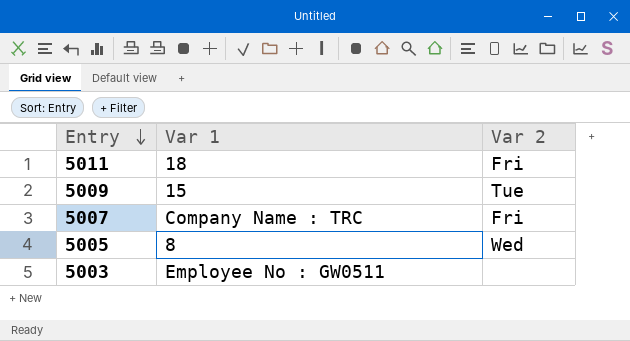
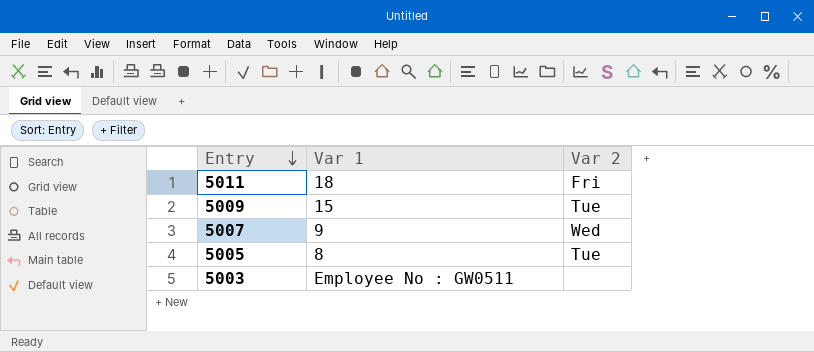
5007 | Var 1: Company Name : TRC -> 9
5007 | Var 2: Fri -> Wed
5005 | Var 2: Wed -> Tue

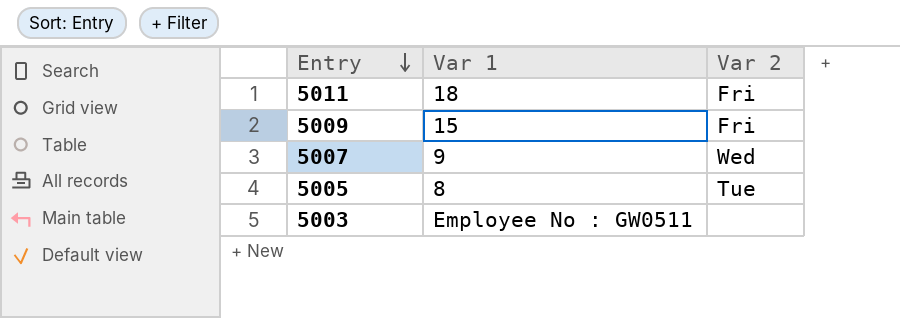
5009 | Var 2: Tue -> Fri

